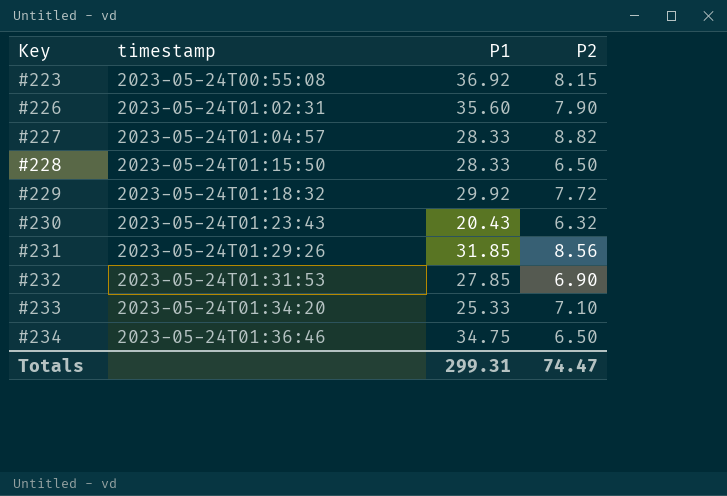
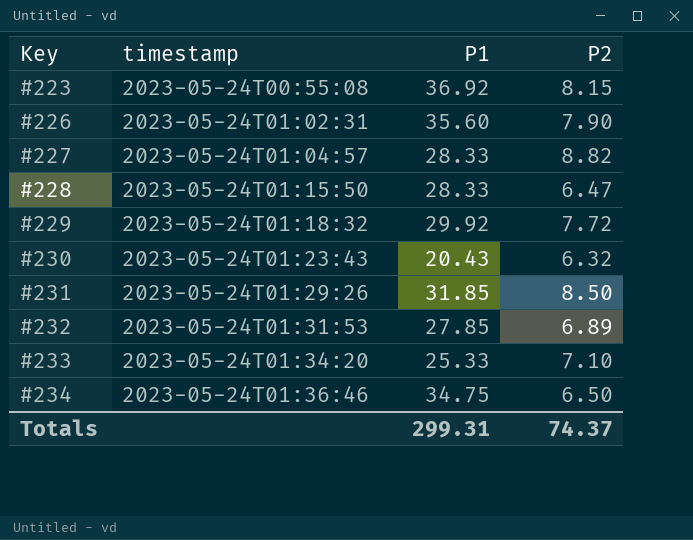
#228 | P2: 6.50 -> 6.47
#231 | P2: 8.56 -> 8.50
#232 | P2: 6.90 -> 6.89
Totals | P2: 74.47 -> 74.37

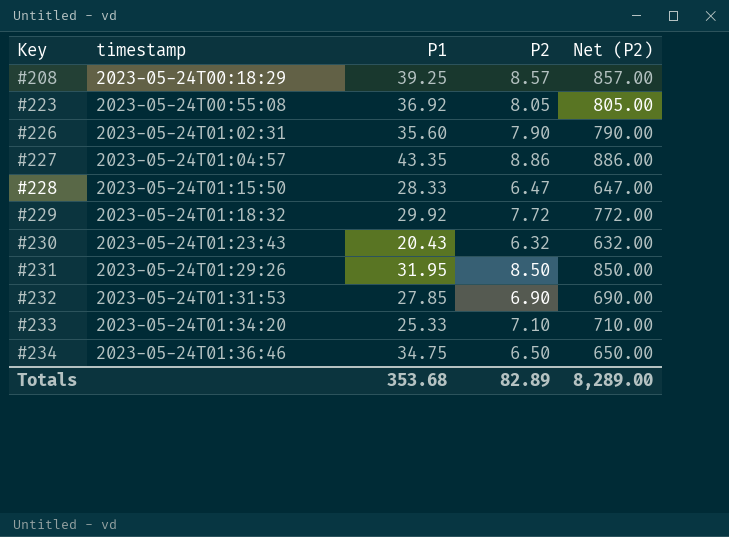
column Net (P2) | formula: none -> [P2] * 100
row #208: none -> 2023-05-24T00:18:29 | 39.25 | 8.57 | 857.00
#223 | P2: 8.15 -> 8.05
#227 | P1: 28.33 -> 43.35
#227 | P2: 8.82 -> 8.86
#231 | P1: 31.85 -> 31.95
#232 | P2: 6.89 -> 6.90
Totals | P1: 299.31 -> 353.68
Totals | P2: 74.37 -> 82.89

